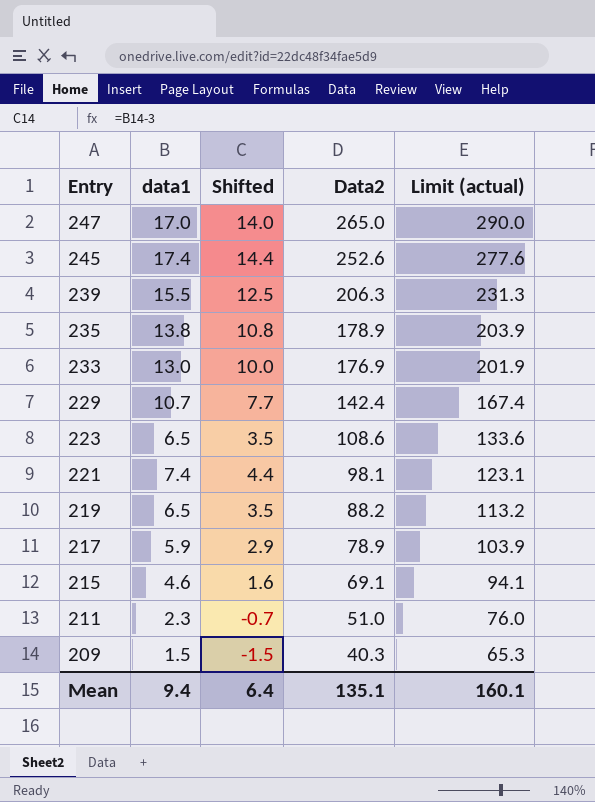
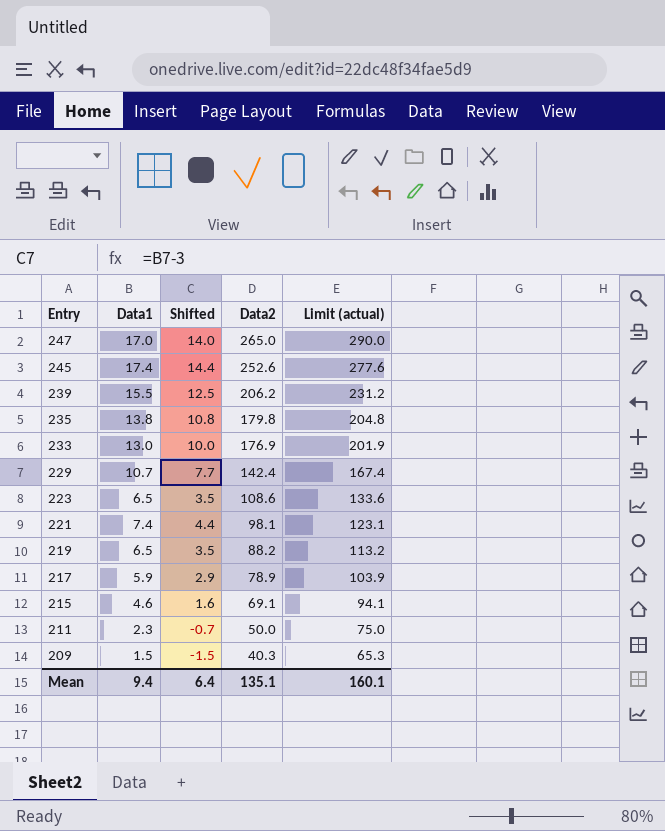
column name: data1 -> Data1
239 | Data2: 206.3 -> 206.2
239 | Limit (actual): 231.3 -> 231.2
235 | Data2: 178.9 -> 179.8
235 | Limit (actual): 203.9 -> 204.8
211 | Data2: 51.0 -> 50.0
211 | Limit (actual): 76.0 -> 75.0

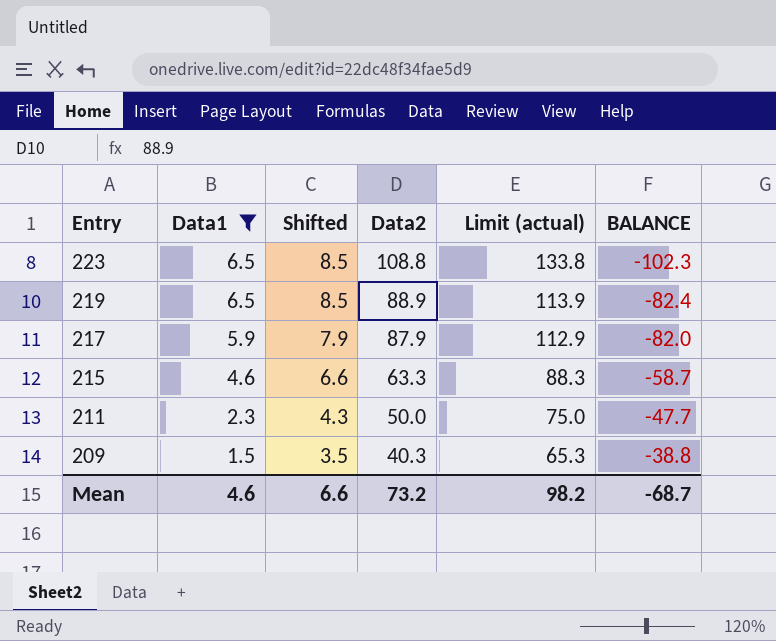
filter: none -> Data1 <= 6.5
column Shifted | formula: [Data1] - 3 -> [Data1] + 2
column BALANCE | formula: none -> [Data1] - [Data2]
223 | Data2: 108.6 -> 108.8
223 | Limit (actual): 133.6 -> 133.8
219 | Data2: 88.2 -> 88.9
219 | Limit (actual): 113.2 -> 113.9
217 | Data2: 78.9 -> 87.9
217 | Limit (actual): 103.9 -> 112.9
215 | Data2: 69.1 -> 63.3
215 | Limit (actual): 94.1 -> 88.3
Mean | Data1: 9.4 -> 4.6
Mean | Shifted: 6.4 -> 6.6
Mean | Data2: 135.1 -> 73.2
Mean | Limit (actual): 160.1 -> 98.2

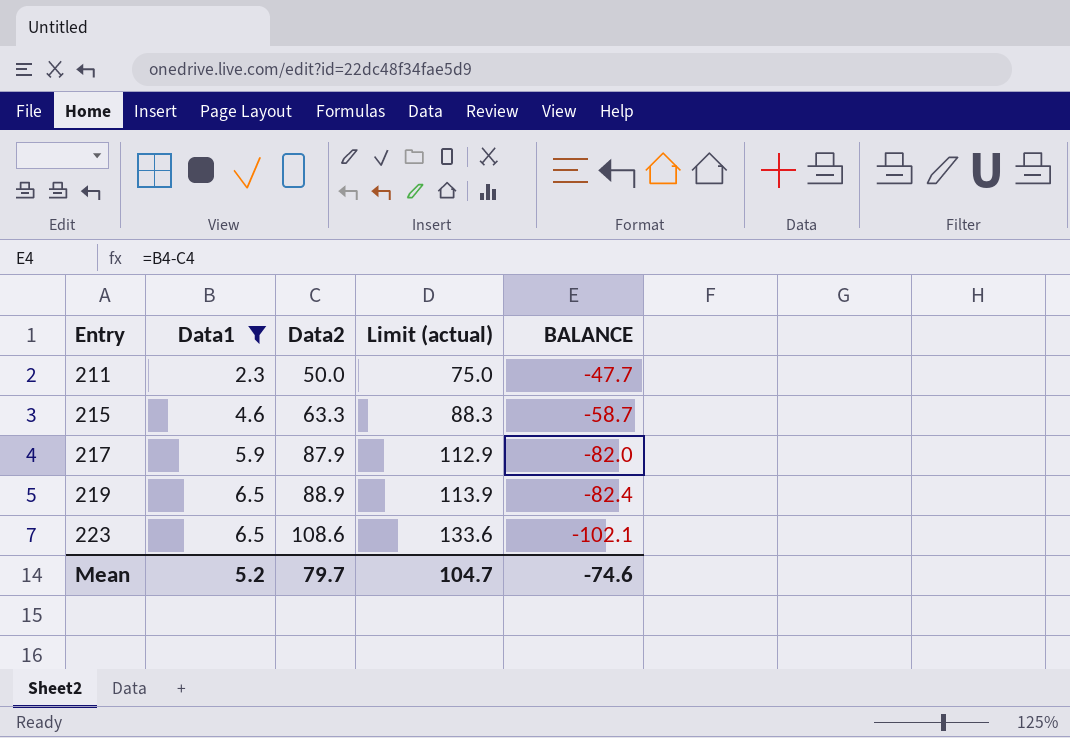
row order: Entry descending -> Entry ascending
column Shifted | formula: [Data1] + 2 -> none
row 209: 1.5 | 3.5 | 40.3 | 65.3 | -38.8 -> none
223 | Data2: 108.8 -> 108.6
223 | Limit (actual): 133.8 -> 133.6
223 | BALANCE: -102.3 -> -102.1
Mean | Data1: 4.6 -> 5.2
Mean | Data2: 73.2 -> 79.7
Mean | Limit (actual): 98.2 -> 104.7
Mean | BALANCE: -68.7 -> -74.6

